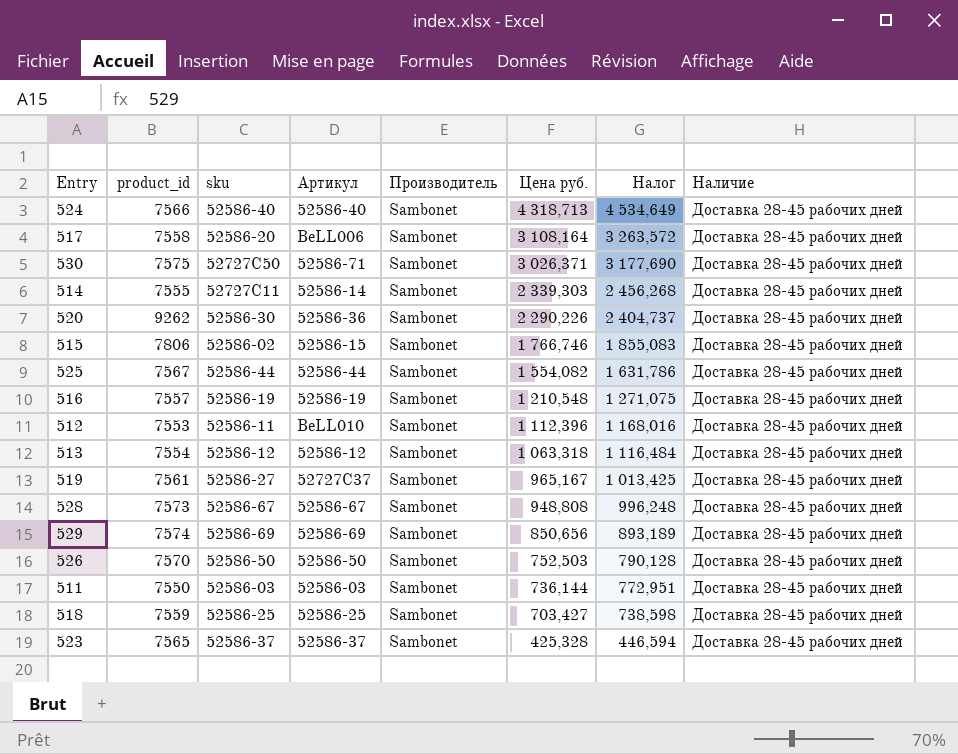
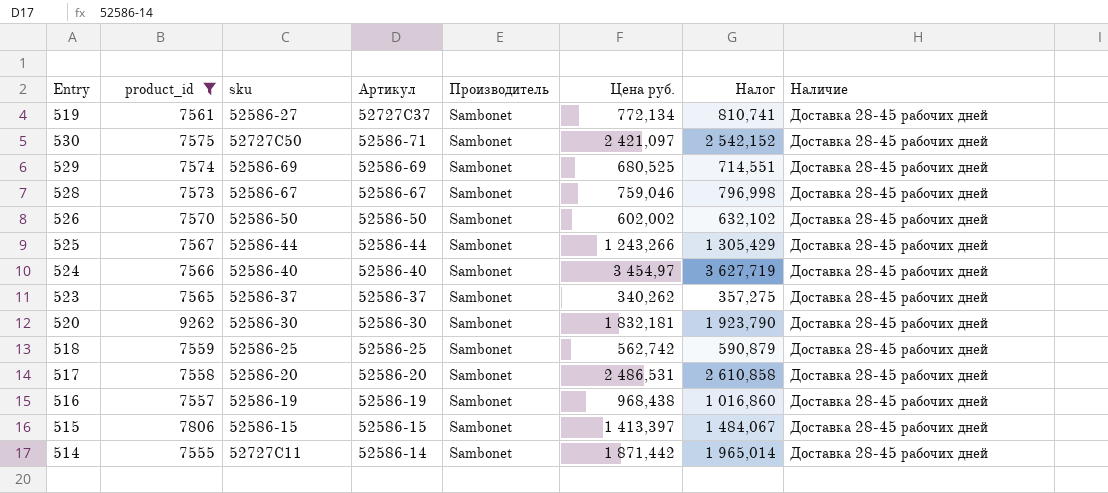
filter: none -> product_id >= 7555
row order: Цена руб. descending -> Артикул descending
519 | Цена руб.: 965,167 -> 772,134
519 | Налог: 1 013,425 -> 810,741
530 | Цена руб.: 3 026,371 -> 2 421,097
530 | Налог: 3 177,690 -> 2 542,152
529 | Цена руб.: 850,656 -> 680,525
529 | Налог: 893,189 -> 714,551
528 | Цена руб.: 948,808 -> 759,046
528 | Налог: 996,248 -> 796,998
526 | Цена руб.: 752,503 -> 602,002
526 | Налог: 790,128 -> 632,102
525 | Цена руб.: 1 554,082 -> 1 243,266
525 | Налог: 1 631,786 -> 1 305,429
524 | Цена руб.: 4 318,713 -> 3 454,97
524 | Налог: 4 534,649 -> 3 627,719
523 | Цена руб.: 425,328 -> 340,262
523 | Налог: 446,594 -> 357,275
520 | Артикул: 52586-36 -> 52586-30
520 | Цена руб.: 2 290,226 -> 1 832,181
520 | Налог: 2 404,737 -> 1 923,790
518 | Цена руб.: 703,427 -> 562,742
518 | Налог: 738,598 -> 590,879
517 | Артикул: BeLL006 -> 52586-20
517 | Цена руб.: 3 108,164 -> 2 486,531
517 | Налог: 3 263,572 -> 2 610,858
516 | Цена руб.: 1 210,548 -> 968,438
516 | Налог: 1 271,075 -> 1 016,860
515 | sku: 52586-02 -> 52586-15
515 | Цена руб.: 1 766,746 -> 1 413,397
515 | Налог: 1 855,083 -> 1 484,067
514 | Цена руб.: 2 339,303 -> 1 871,442
514 | Налог: 2 456,268 -> 1 965,014

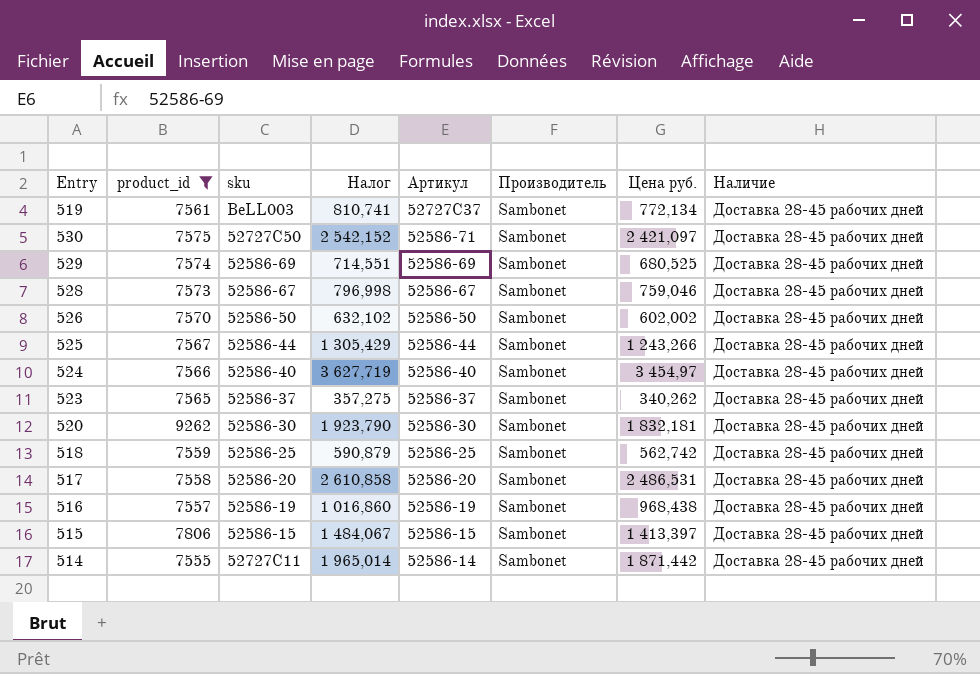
column Налог | position: 7 -> 4
519 | sku: 52586-27 -> BeLL003

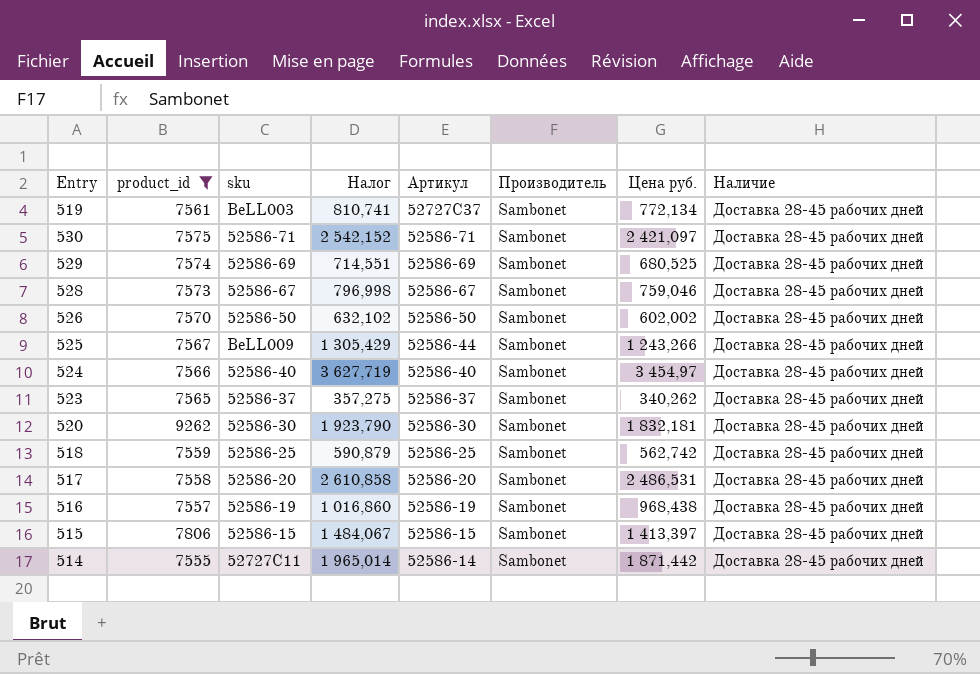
530 | sku: 52727C50 -> 52586-71
525 | sku: 52586-44 -> BeLL009

